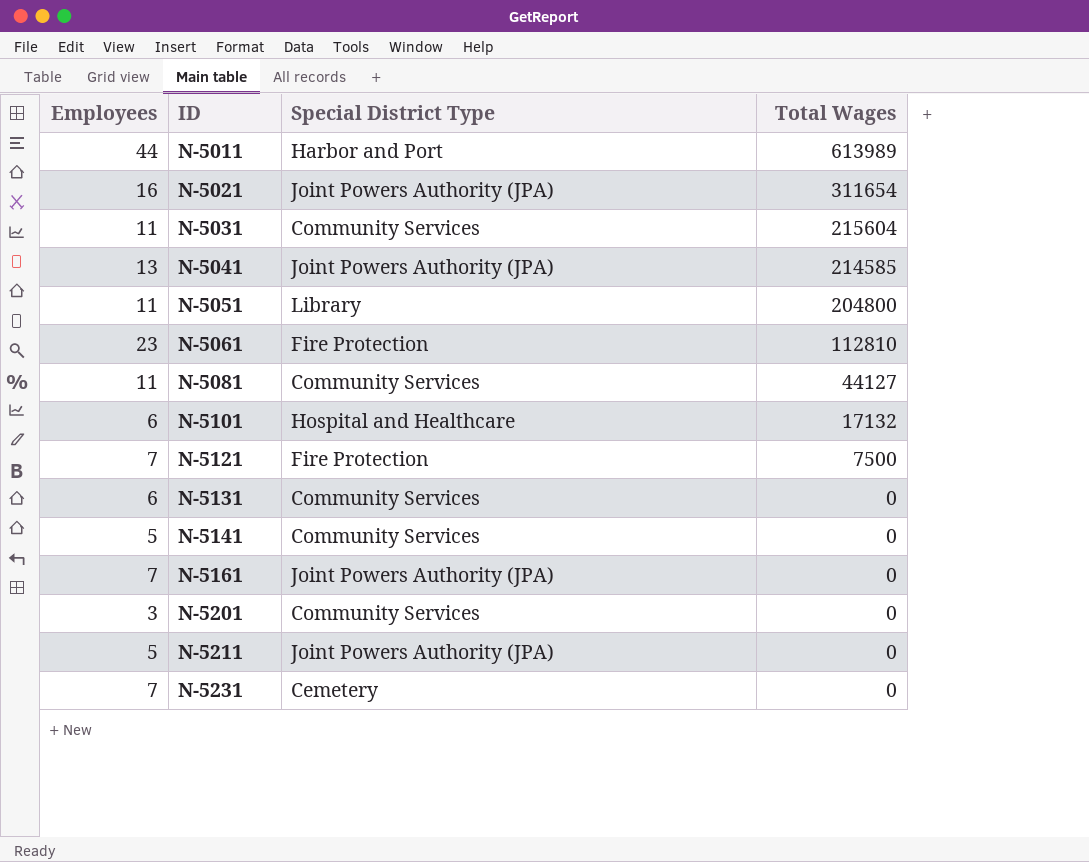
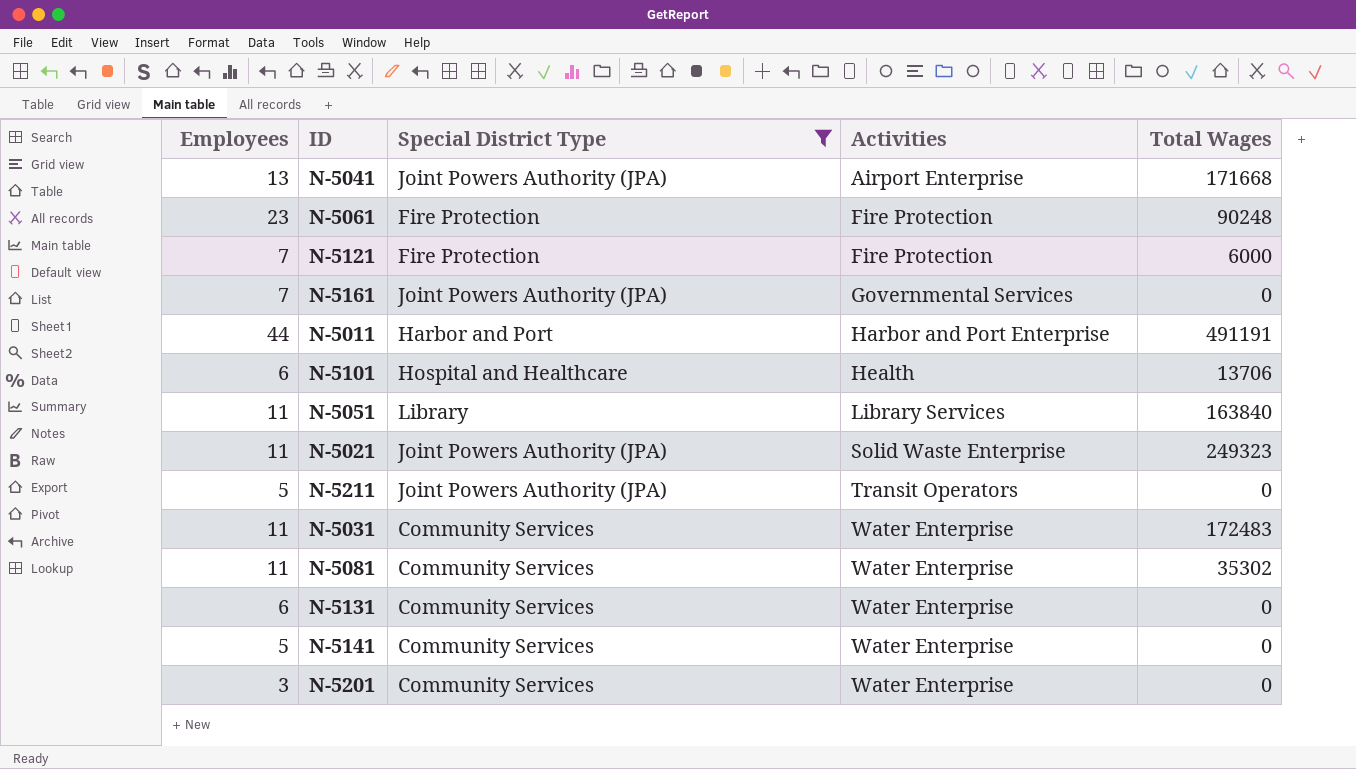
filter: none -> Special District Type != Cemetery
row order: ID ascending -> Activities ascending
column Activities | position: none -> 4
N-5041 | Total Wages: 214585 -> 171668
N-5061 | Total Wages: 112810 -> 90248
N-5121 | Total Wages: 7500 -> 6000
N-5011 | Total Wages: 613989 -> 491191
N-5101 | Total Wages: 17132 -> 13706
N-5051 | Total Wages: 204800 -> 163840
N-5021 | Employees: 16 -> 11
N-5021 | Total Wages: 311654 -> 249323
N-5031 | Total Wages: 215604 -> 172483
N-5081 | Total Wages: 44127 -> 35302

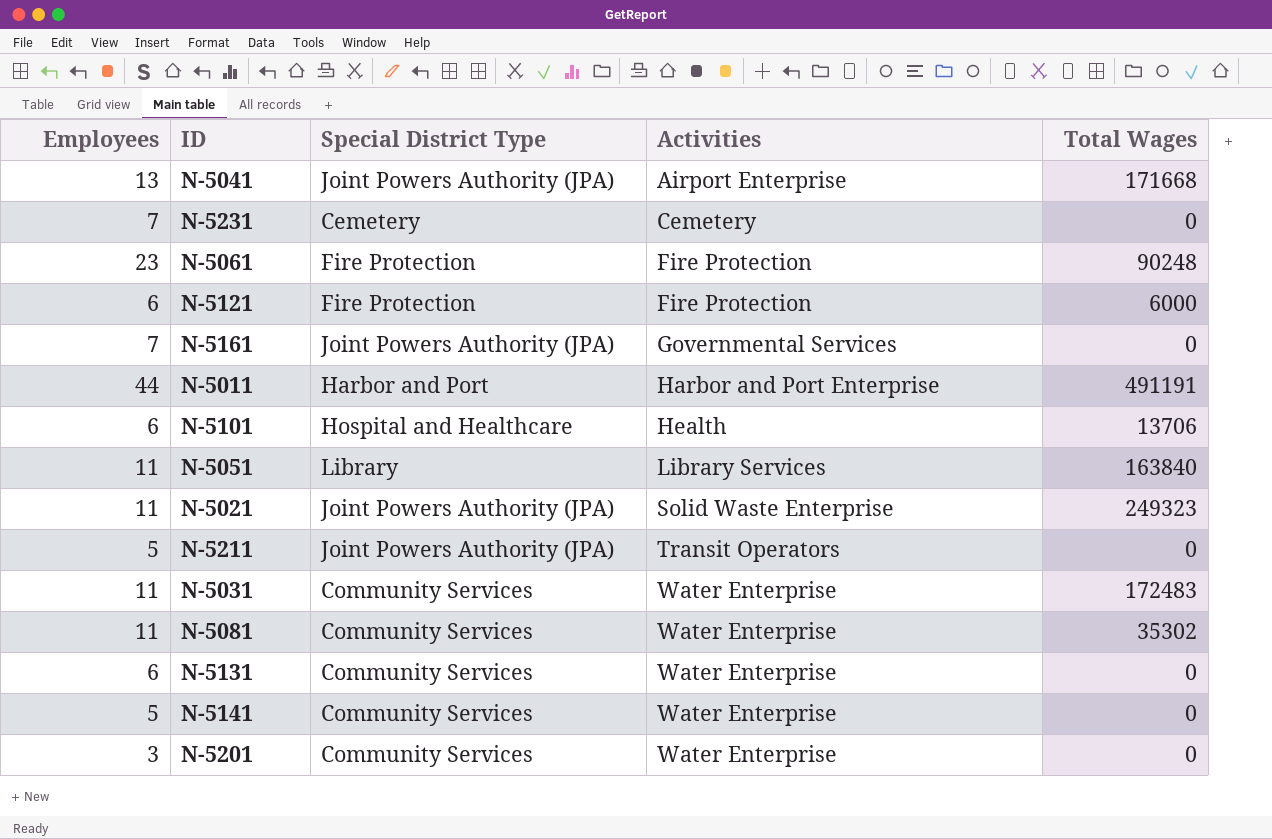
filter: Special District Type != Cemetery -> none
N-5121 | Employees: 7 -> 6

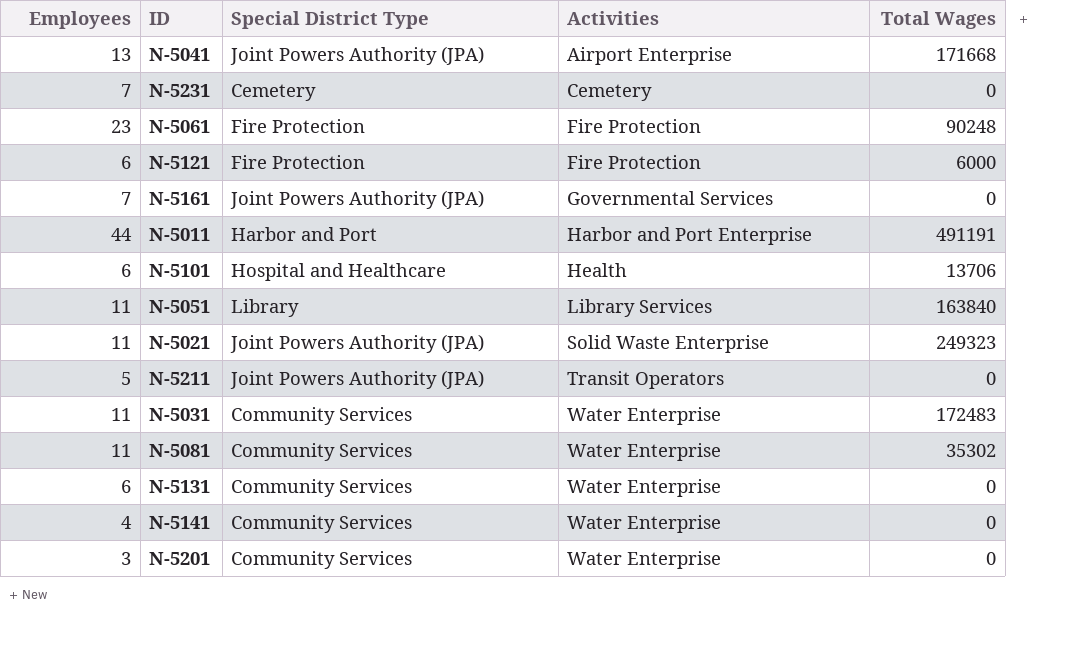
N-5141 | Employees: 5 -> 4

